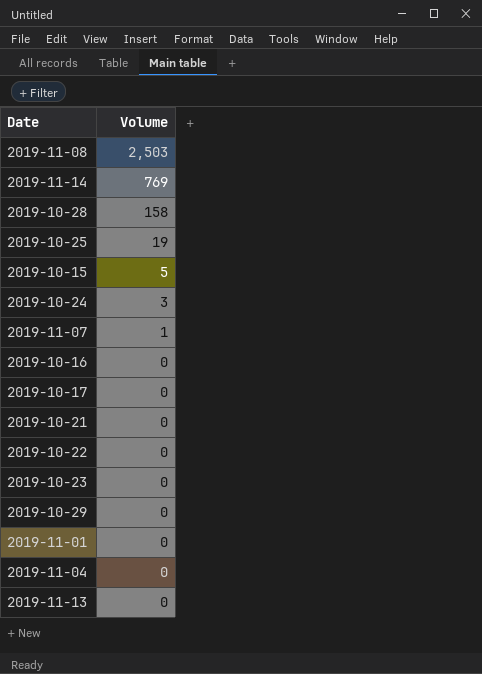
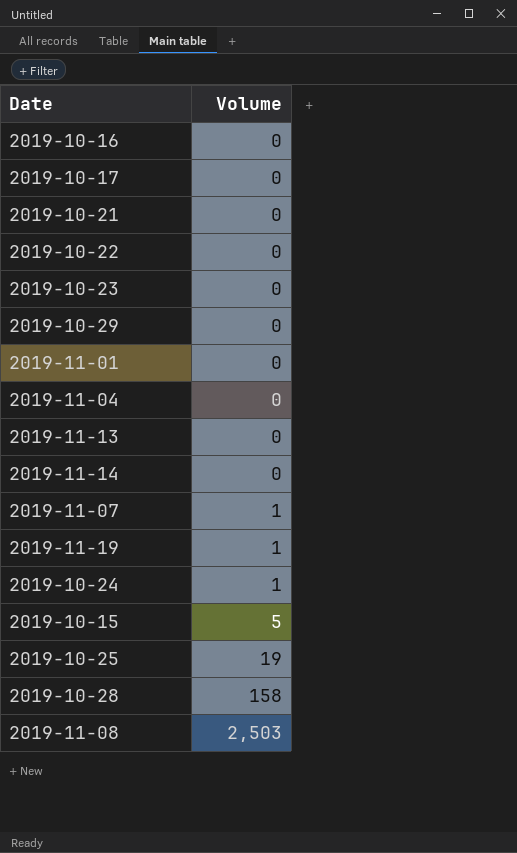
row order: Volume descending -> Volume ascending
2019-11-14 | Volume: 769 -> 0
row 2019-11-19: none -> 1
2019-10-24 | Volume: 3 -> 1

